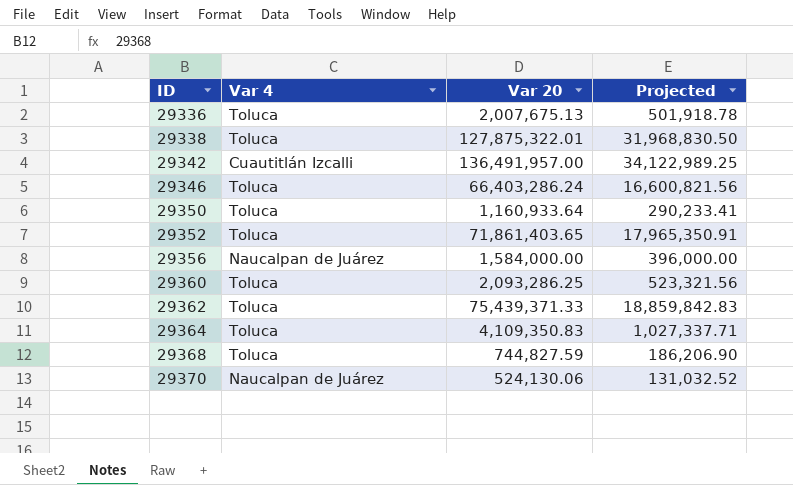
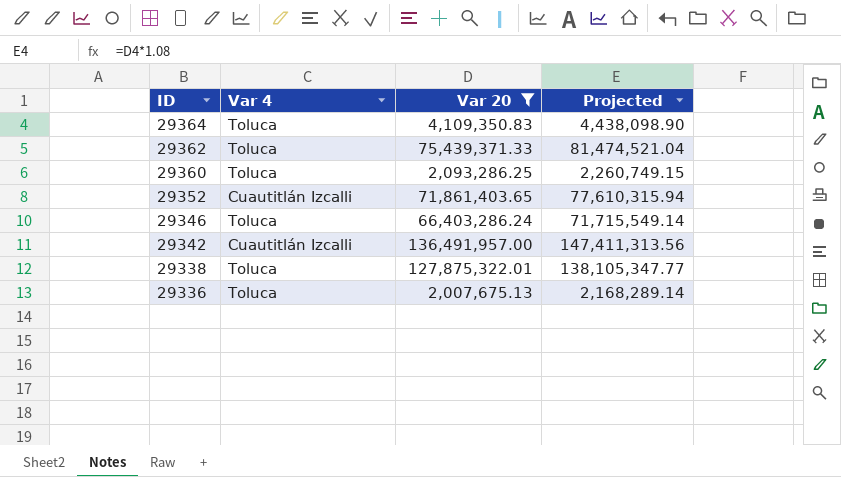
filter: none -> Var 20 >= 2,007,675.13
row order: ID ascending -> ID descending
column Projected | formula: [Var 20] * 0.25 -> [Var 20] * 1.08
29352 | Var 4: Toluca -> Cuautitlán Izcalli

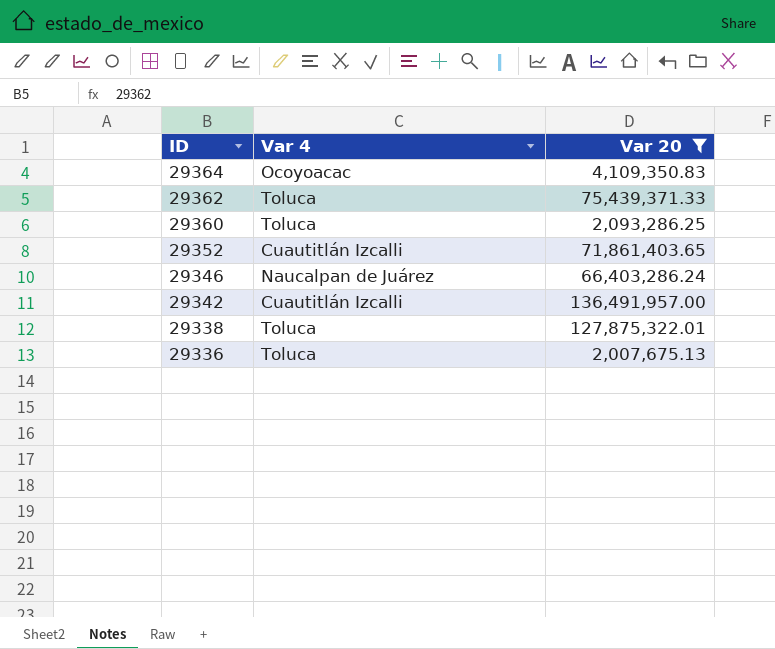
column Projected | formula: [Var 20] * 1.08 -> none
29364 | Var 4: Toluca -> Ocoyoacac
29346 | Var 4: Toluca -> Naucalpan de Juárez

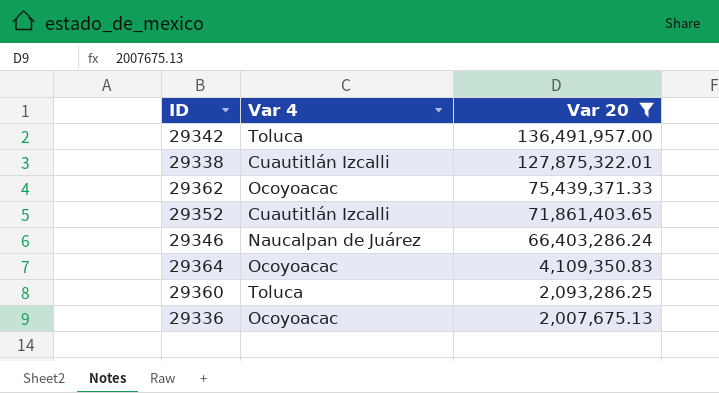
row order: ID descending -> Var 20 descending
29342 | Var 4: Cuautitlán Izcalli -> Toluca
29338 | Var 4: Toluca -> Cuautitlán Izcalli
29362 | Var 4: Toluca -> Ocoyoacac
29336 | Var 4: Toluca -> Ocoyoacac

